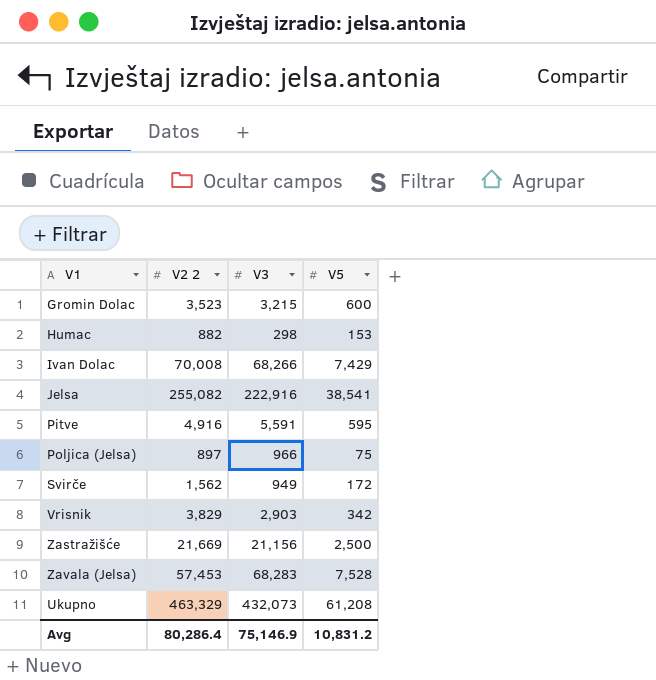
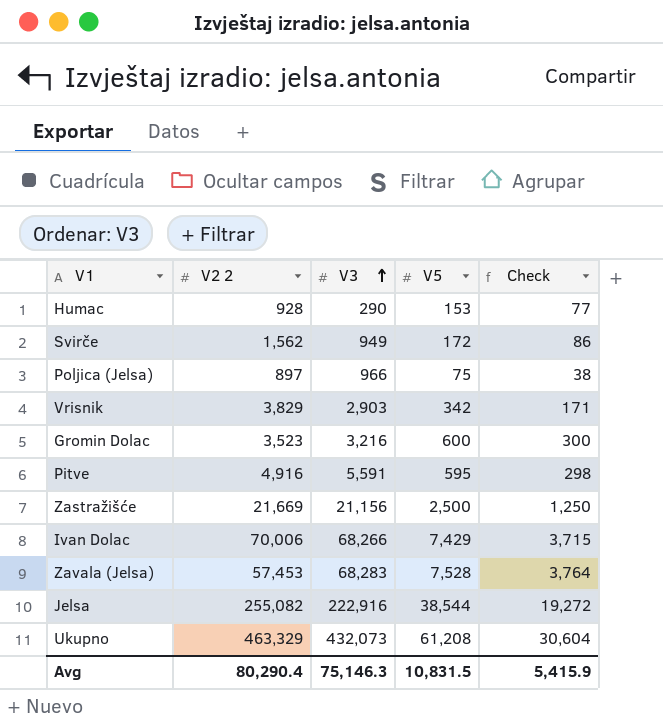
row order: none -> V3 ascending
column Check | formula: none -> [V5] * 0.5
Humac | V2 2: 882 -> 928
Humac | V3: 298 -> 290
Gromin Dolac | V3: 3,215 -> 3,216
Ivan Dolac | V2 2: 70,008 -> 70,006
Jelsa | V5: 38,541 -> 38,544
Avg | V2 2: 80,286.4 -> 80,290.4
Avg | V3: 75,146.9 -> 75,146.3
Avg | V5: 10,831.2 -> 10,831.5

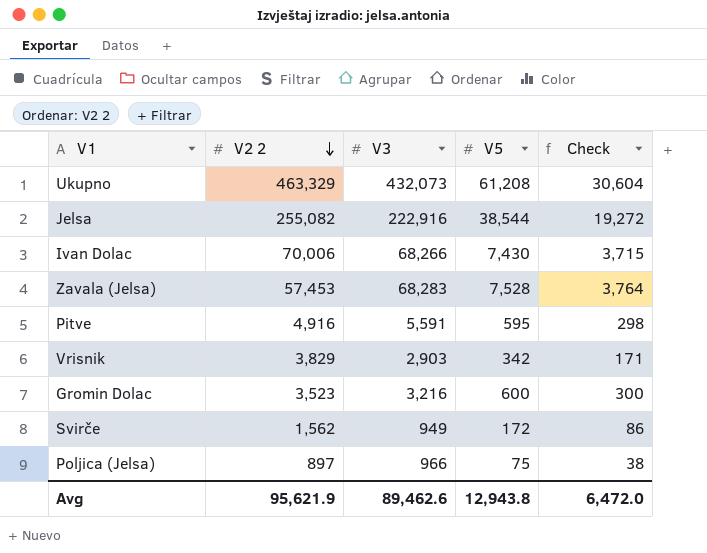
row order: V3 ascending -> V2 2 descending
row Humac: 928 | 290 | 153 | 77 -> none
row Zastražišće: 21,669 | 21,156 | 2,500 | 1,250 -> none
Ivan Dolac | V5: 7,429 -> 7,430
Avg | V2 2: 80,290.4 -> 95,621.9
Avg | V3: 75,146.3 -> 89,462.6
Avg | V5: 10,831.5 -> 12,943.8
Avg | Check: 5,415.9 -> 6,472.0

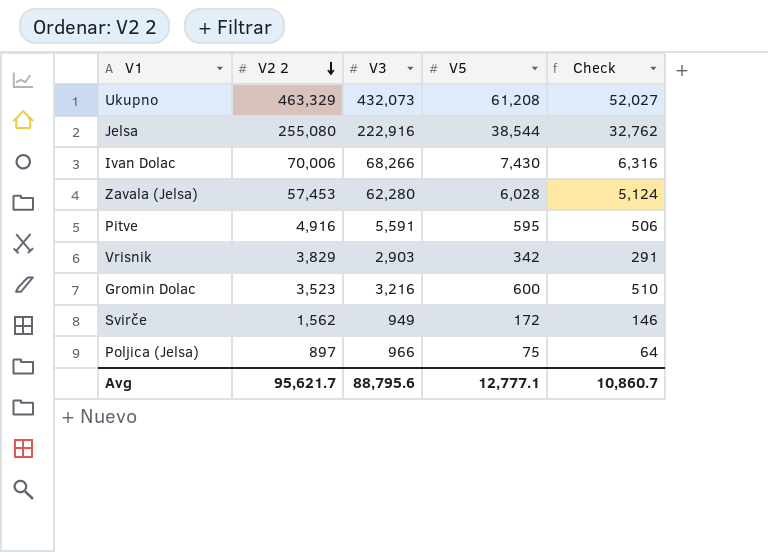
column Check | formula: [V5] * 0.5 -> [V5] * 0.85
Jelsa | V2 2: 255,082 -> 255,080
Zavala (Jelsa) | V3: 68,283 -> 62,280
Zavala (Jelsa) | V5: 7,528 -> 6,028
Avg | V2 2: 95,621.9 -> 95,621.7
Avg | V3: 89,462.6 -> 88,795.6
Avg | V5: 12,943.8 -> 12,777.1
Avg | Check: 6,472.0 -> 10,860.7

